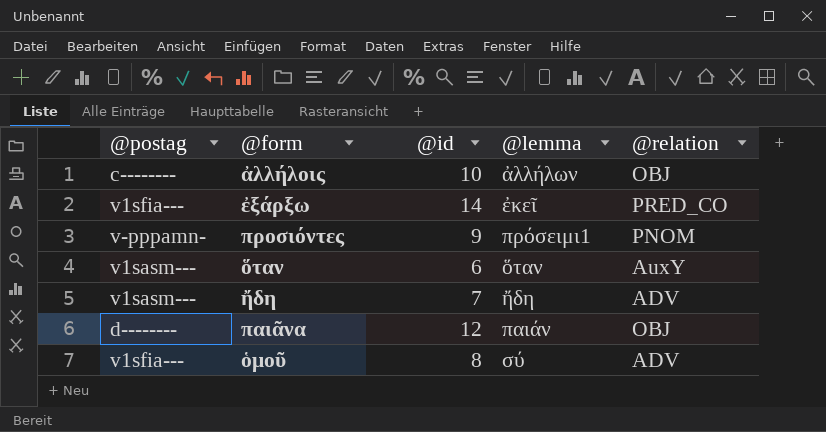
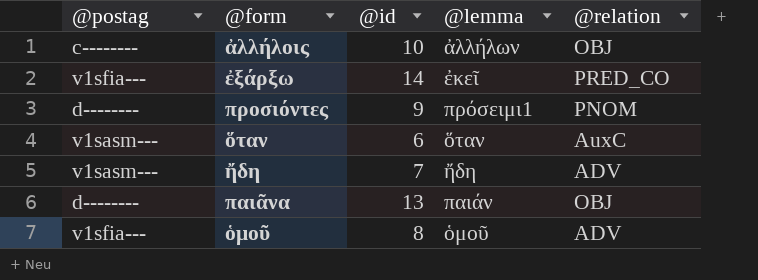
προσιόντες | @postag: v-pppamn- -> d--------
ὅταν | @relation: AuxY -> AuxC
παιᾶνα | @id: 12 -> 13
ὁμοῦ | @lemma: σύ -> ὁμοῦ

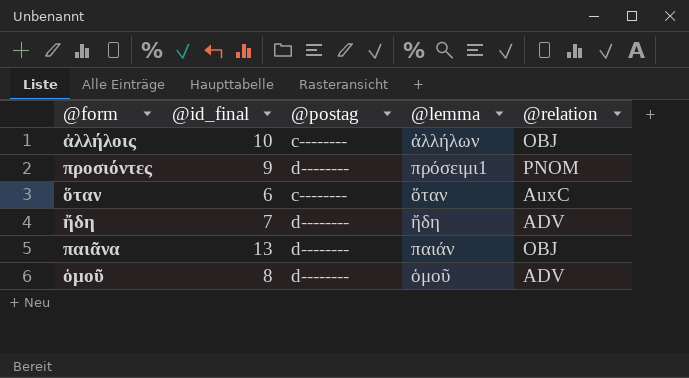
column name: @id -> @id_final
column @postag | position: 1 -> 3
row ἐξάρξω: v1sfia--- | 14 | ἐκεῖ | PRED_CO -> none
ὅταν | @postag: v1sasm--- -> c--------
ἤδη | @postag: v1sasm--- -> d--------
ὁμοῦ | @postag: v1sfia--- -> d--------

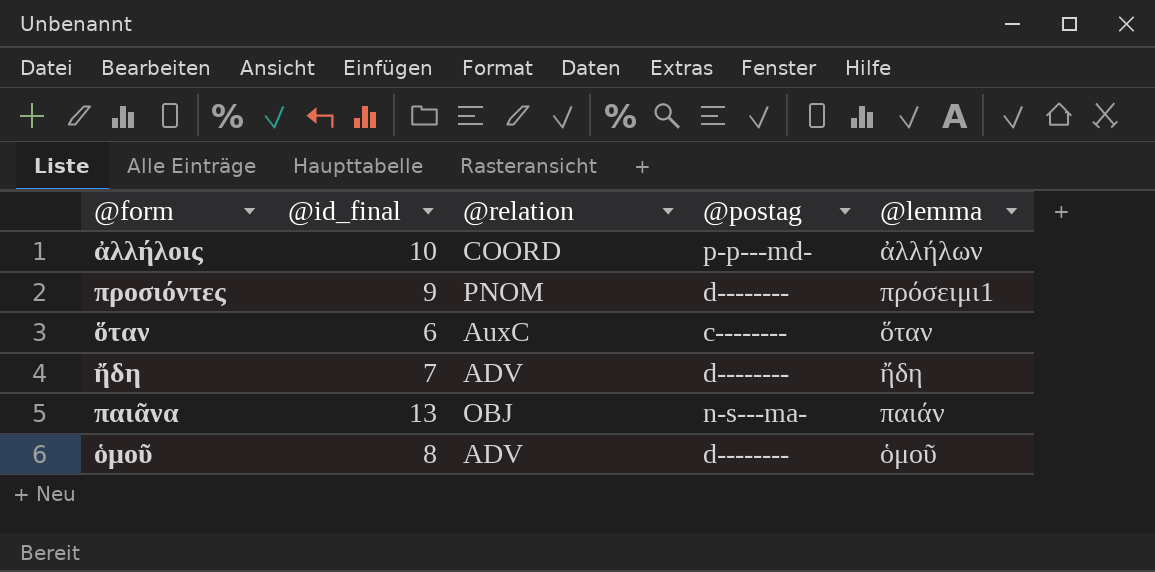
column @relation | position: 5 -> 3
ἀλλήλοις | @relation: OBJ -> COORD
ἀλλήλοις | @postag: c-------- -> p-p---md-
παιᾶνα | @postag: d-------- -> n-s---ma-

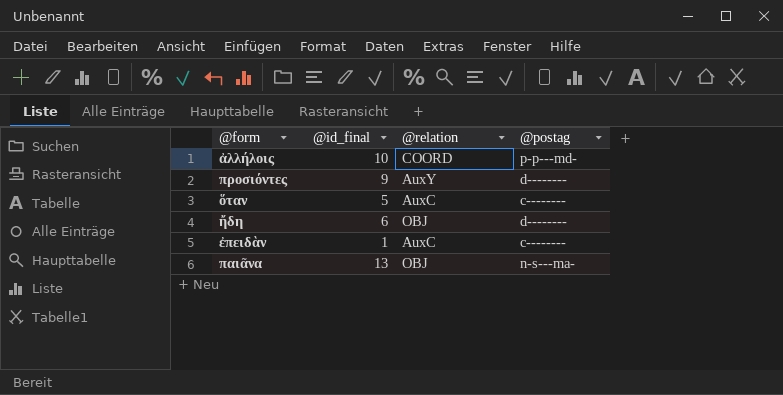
column @lemma | position: 5 -> none
row ὁμοῦ: 8 | ADV | d-------- | ὁμοῦ -> none
προσιόντες | @relation: PNOM -> AuxY
ὅταν | @id_final: 6 -> 5
ἤδη | @id_final: 7 -> 6
ἤδη | @relation: ADV -> OBJ
row ἐπειδὰν: none -> 1 | AuxC | c--------

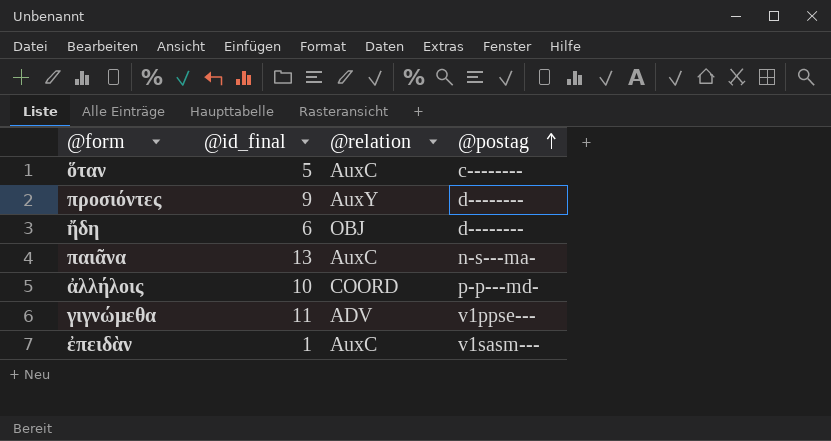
row order: none -> @postag ascending
παιᾶνα | @relation: OBJ -> AuxC
row γιγνώμεθα: none -> 11 | ADV | v1ppse---
ἐπειδὰν | @postag: c-------- -> v1sasm---

